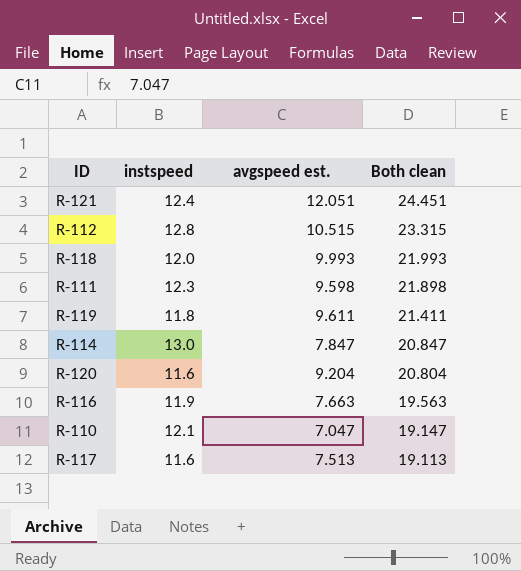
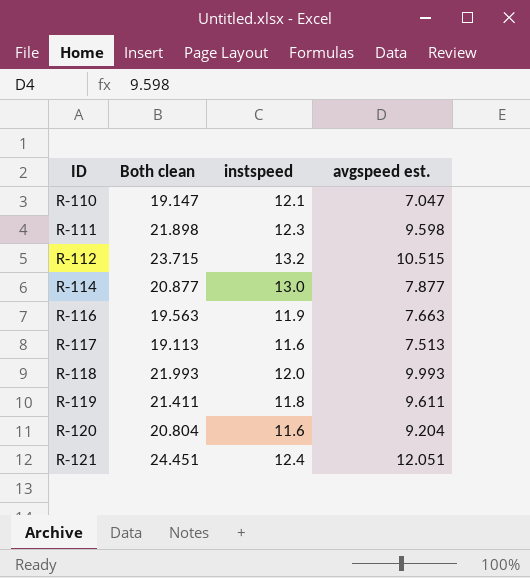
row order: Both clean descending -> ID ascending
column Both clean | position: 4 -> 2
R-112 | Both clean: 23.315 -> 23.715
R-112 | instspeed: 12.8 -> 13.2
R-114 | Both clean: 20.847 -> 20.877
R-114 | avgspeed est.: 7.847 -> 7.877

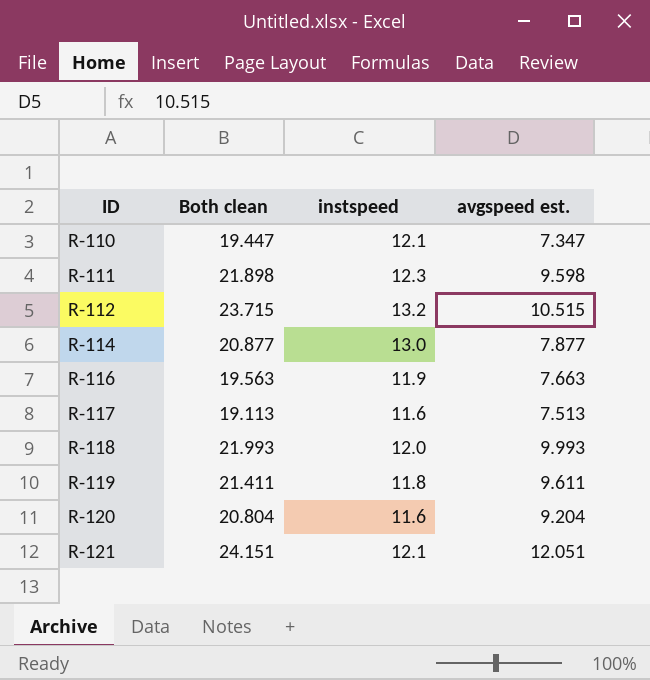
R-110 | Both clean: 19.147 -> 19.447
R-110 | avgspeed est.: 7.047 -> 7.347
R-121 | Both clean: 24.451 -> 24.151
R-121 | instspeed: 12.4 -> 12.1

